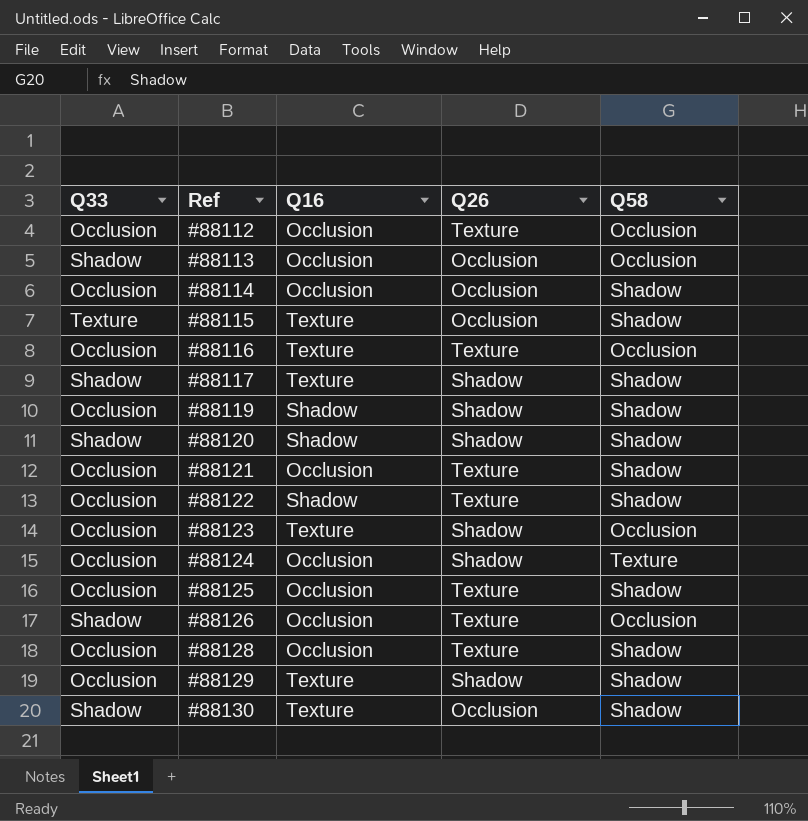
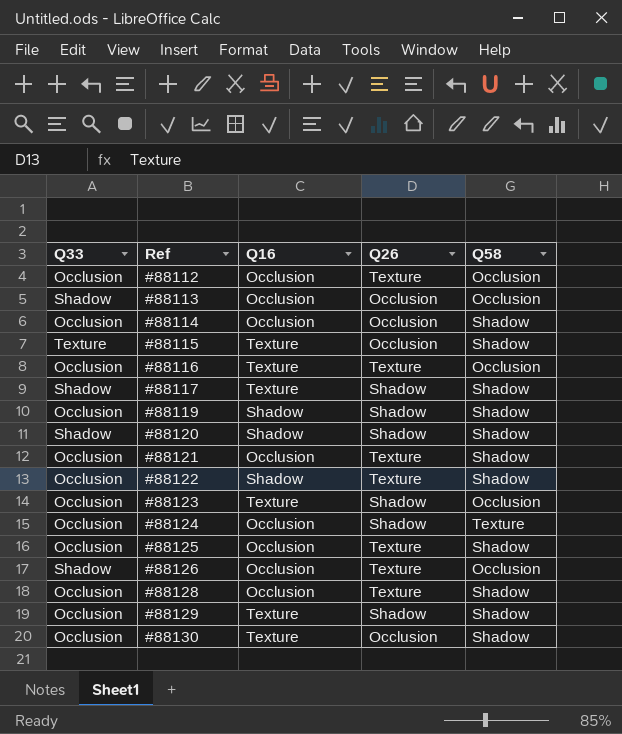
#88130 | Q33: Shadow -> Occlusion

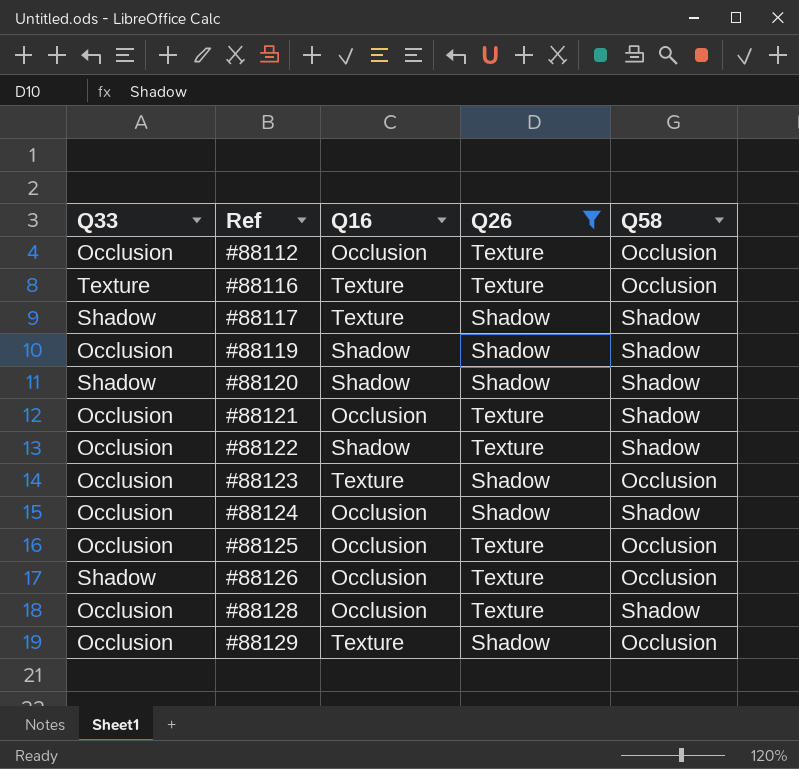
filter: none -> Q26 != Occlusion
#88116 | Q33: Occlusion -> Texture
#88124 | Q58: Texture -> Shadow
#88125 | Q58: Shadow -> Occlusion
#88129 | Q58: Shadow -> Occlusion

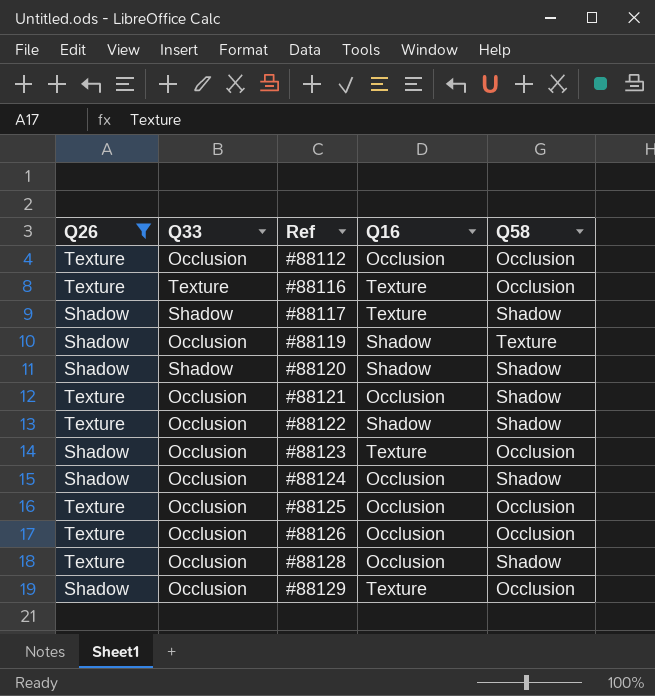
column Q26 | position: 4 -> 1
#88119 | Q58: Shadow -> Texture
#88126 | Q33: Shadow -> Occlusion

